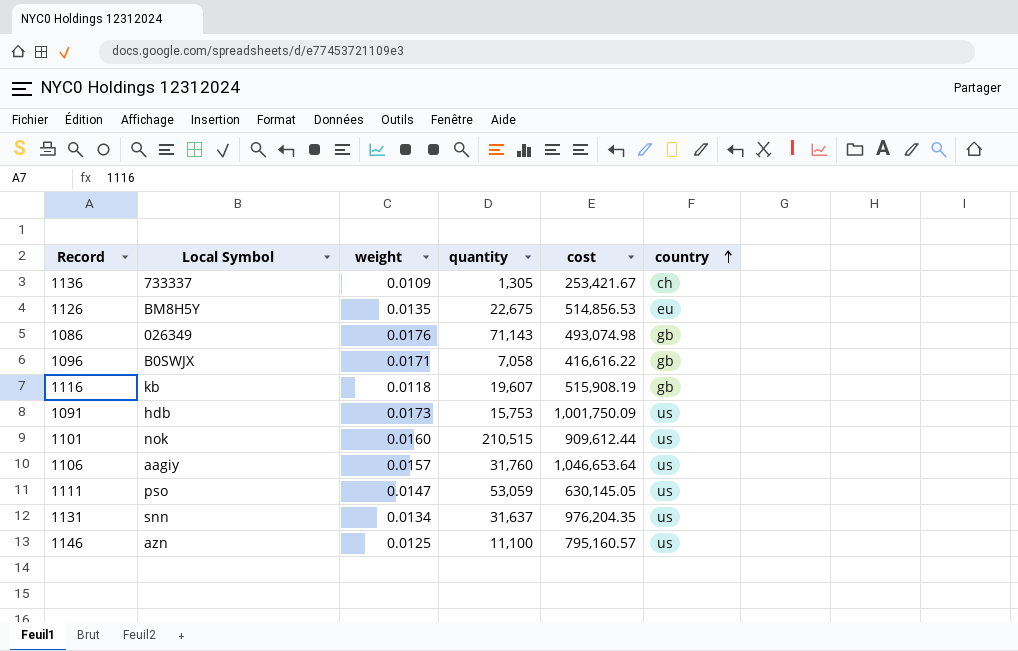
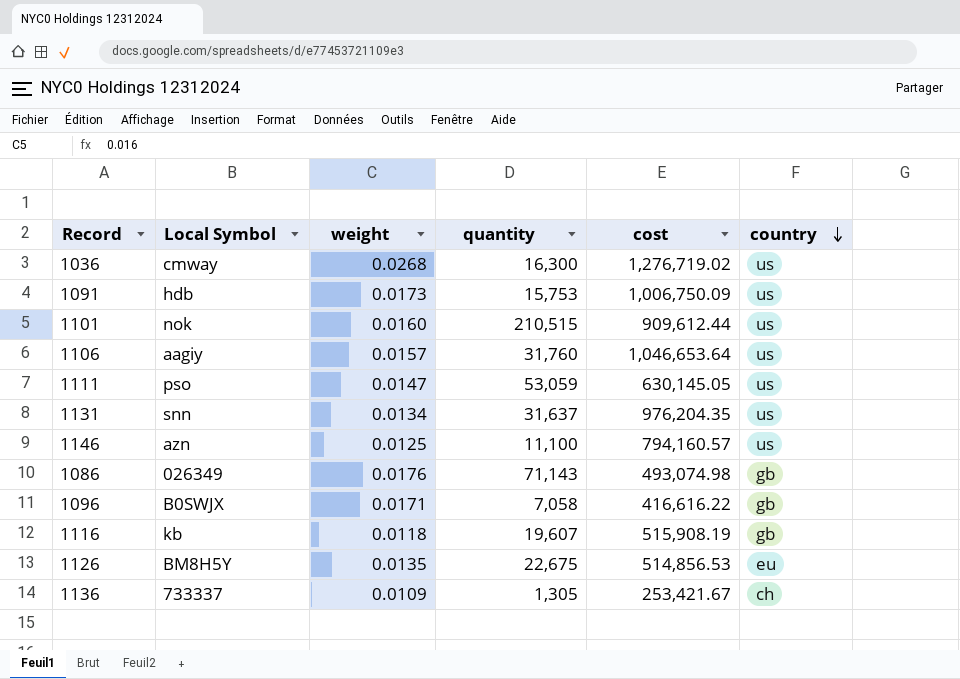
row order: country ascending -> country descending
row 1036: none -> cmway | 0.0268 | 16,300 | 1,276,719.02 | us
1091 | cost: 1,001,750.09 -> 1,006,750.09
1146 | cost: 795,160.57 -> 794,160.57

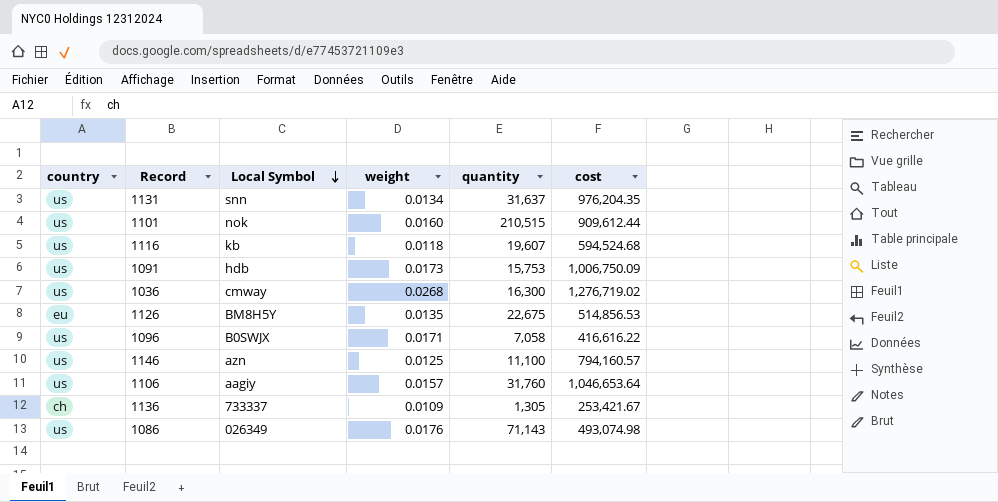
row order: country descending -> Local Symbol descending
column country | position: 6 -> 1
row 1111: pso | 0.0147 | 53,059 | 630,145.05 | us -> none
1116 | country: gb -> us
1116 | cost: 515,908.19 -> 594,524.68
1096 | country: gb -> us
1086 | country: gb -> us

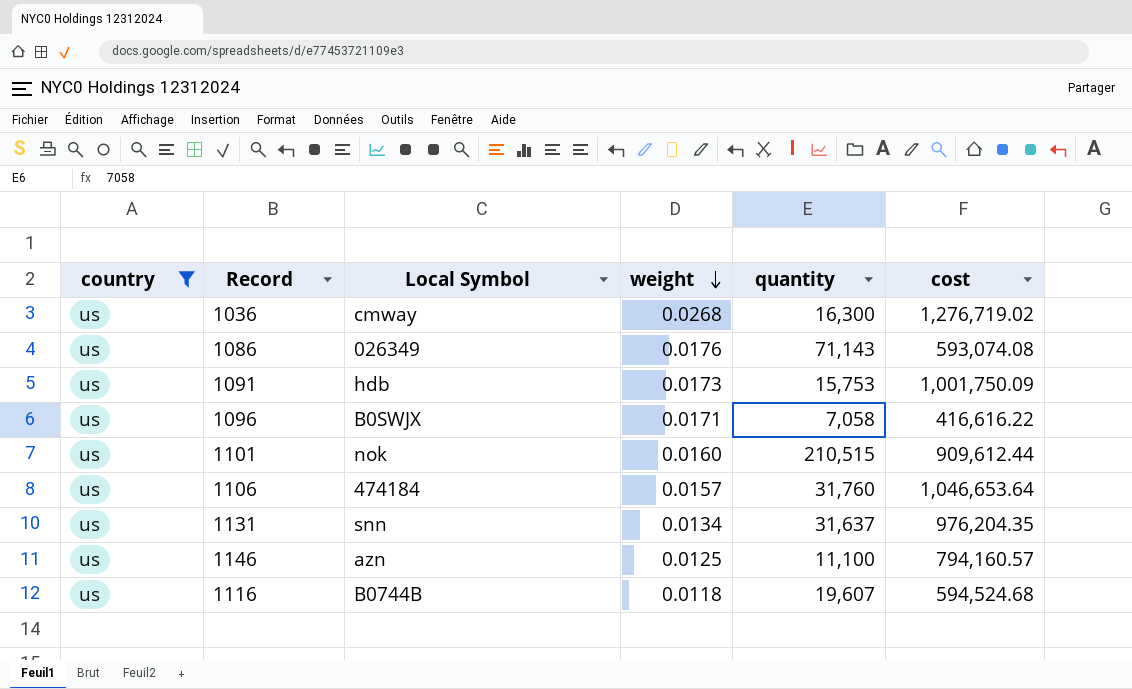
filter: none -> country = us
row order: Local Symbol descending -> weight descending
1086 | cost: 493,074.98 -> 593,074.08
1091 | cost: 1,006,750.09 -> 1,001,750.09
1106 | Local Symbol: aagiy -> 474184
1116 | Local Symbol: kb -> B0744B

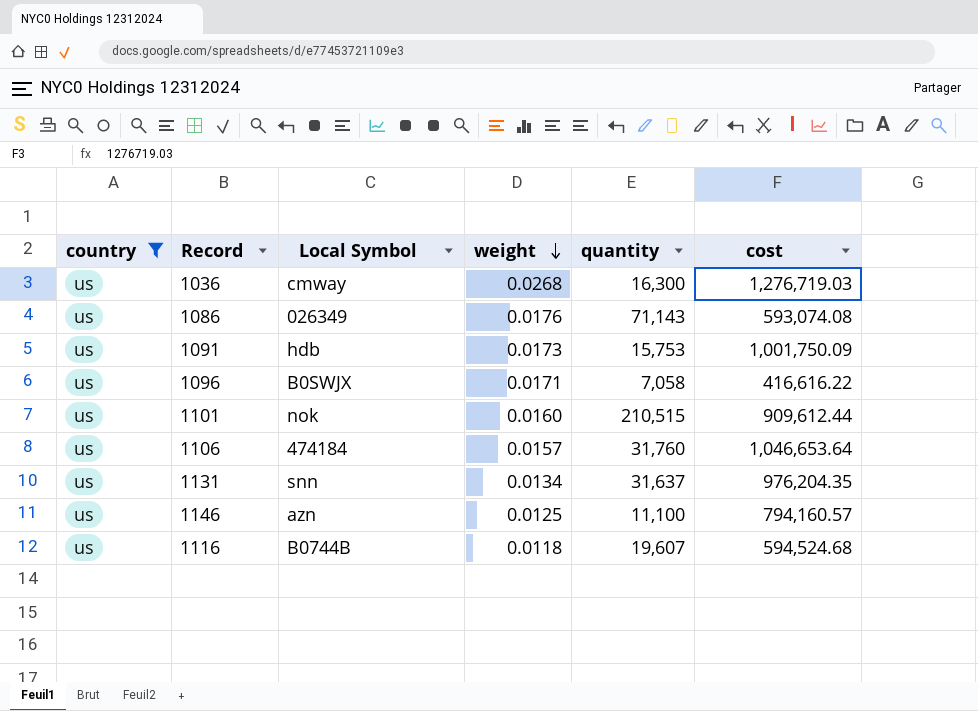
1036 | cost: 1,276,719.02 -> 1,276,719.03

